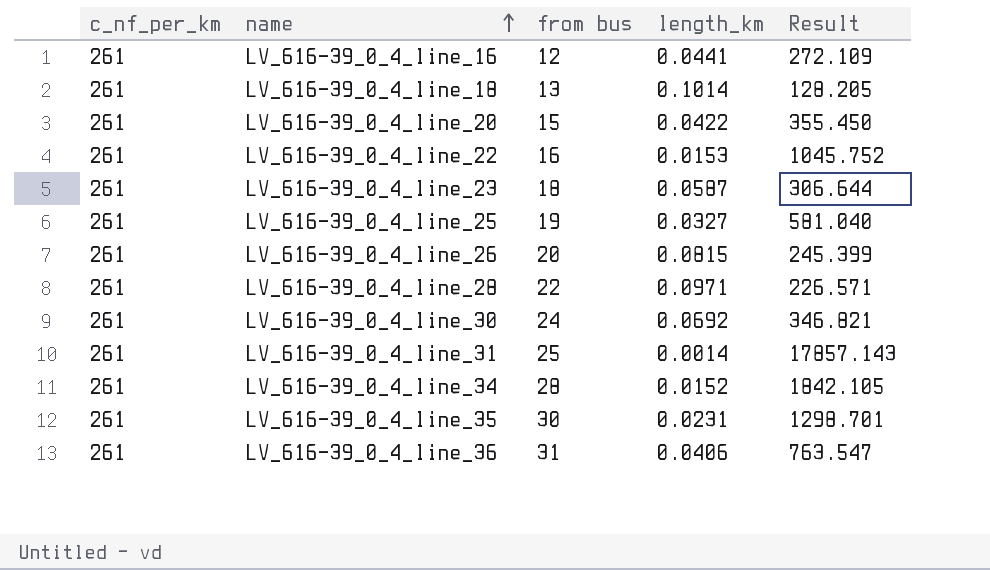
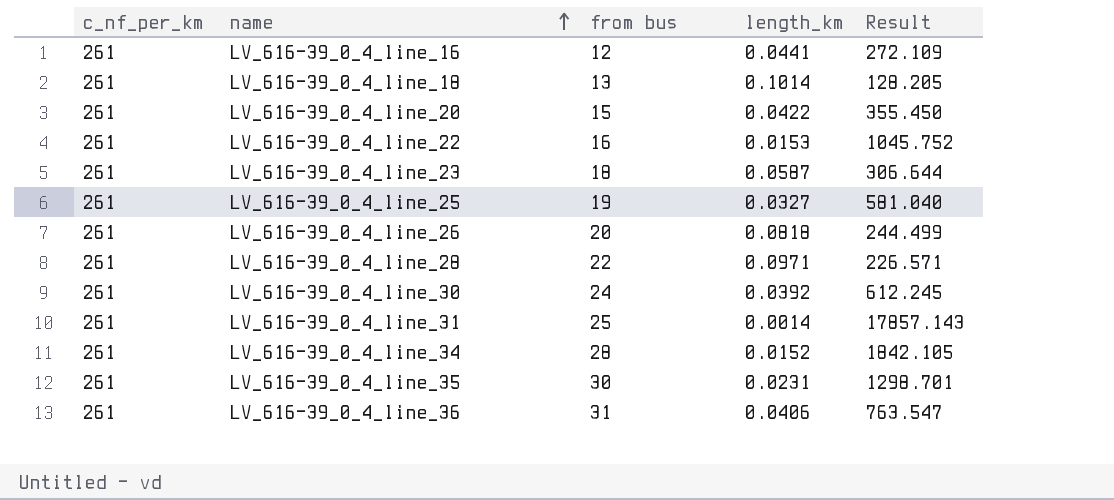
LV_616-39_0_4_line_26 | length_km: 0.0815 -> 0.0818
LV_616-39_0_4_line_26 | Result: 245.399 -> 244.499
LV_616-39_0_4_line_30 | length_km: 0.0692 -> 0.0392
LV_616-39_0_4_line_30 | Result: 346.821 -> 612.245

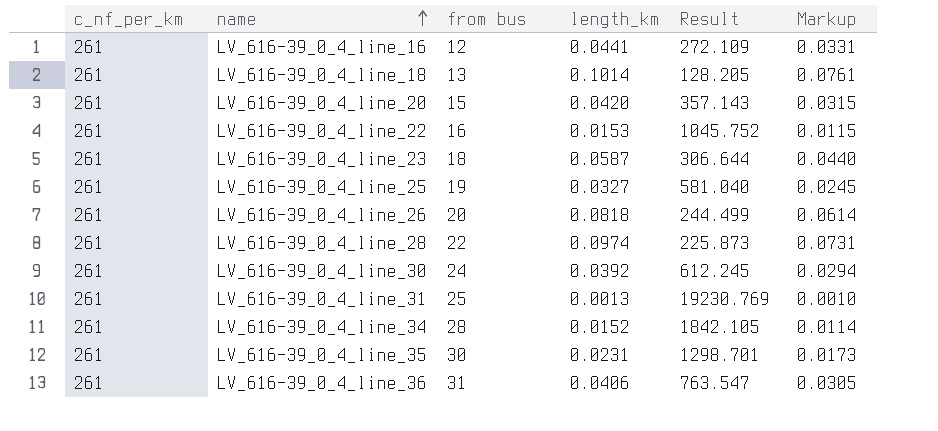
column Markup | formula: none -> [length_km] * 0.75
LV_616-39_0_4_line_20 | length_km: 0.0422 -> 0.0420
LV_616-39_0_4_line_20 | Result: 355.450 -> 357.143
LV_616-39_0_4_line_28 | length_km: 0.0971 -> 0.0974
LV_616-39_0_4_line_28 | Result: 226.571 -> 225.873
LV_616-39_0_4_line_31 | length_km: 0.0014 -> 0.0013
LV_616-39_0_4_line_31 | Result: 17857.143 -> 19230.769

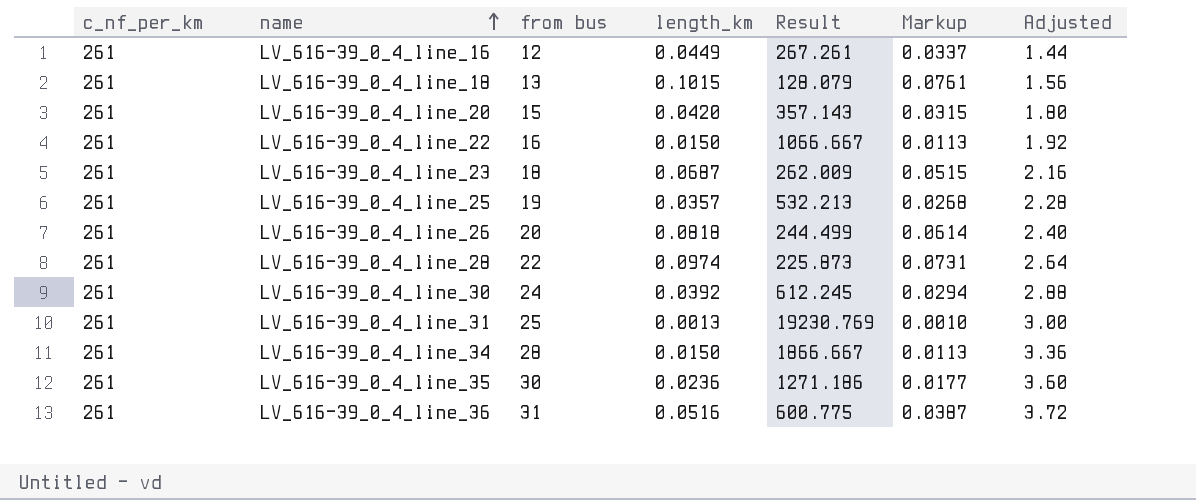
column Adjusted | formula: none -> [from bus] * 0.12
LV_616-39_0_4_line_16 | length_km: 0.0441 -> 0.0449
LV_616-39_0_4_line_16 | Result: 272.109 -> 267.261
LV_616-39_0_4_line_16 | Markup: 0.0331 -> 0.0337
LV_616-39_0_4_line_18 | length_km: 0.1014 -> 0.1015
LV_616-39_0_4_line_18 | Result: 128.205 -> 128.079
LV_616-39_0_4_line_22 | length_km: 0.0153 -> 0.0150
LV_616-39_0_4_line_22 | Result: 1045.752 -> 1066.667
LV_616-39_0_4_line_22 | Markup: 0.0115 -> 0.0113
LV_616-39_0_4_line_23 | length_km: 0.0587 -> 0.0687
LV_616-39_0_4_line_23 | Result: 306.644 -> 262.009
LV_616-39_0_4_line_23 | Markup: 0.0440 -> 0.0515
LV_616-39_0_4_line_25 | length_km: 0.0327 -> 0.0357
LV_616-39_0_4_line_25 | Result: 581.040 -> 532.213
LV_616-39_0_4_line_25 | Markup: 0.0245 -> 0.0268
LV_616-39_0_4_line_34 | length_km: 0.0152 -> 0.0150
LV_616-39_0_4_line_34 | Result: 1842.105 -> 1866.667
LV_616-39_0_4_line_34 | Markup: 0.0114 -> 0.0113
LV_616-39_0_4_line_35 | length_km: 0.0231 -> 0.0236
LV_616-39_0_4_line_35 | Result: 1298.701 -> 1271.186
LV_616-39_0_4_line_35 | Markup: 0.0173 -> 0.0177
LV_616-39_0_4_line_36 | length_km: 0.0406 -> 0.0516
LV_616-39_0_4_line_36 | Result: 763.547 -> 600.775
LV_616-39_0_4_line_36 | Markup: 0.0305 -> 0.0387

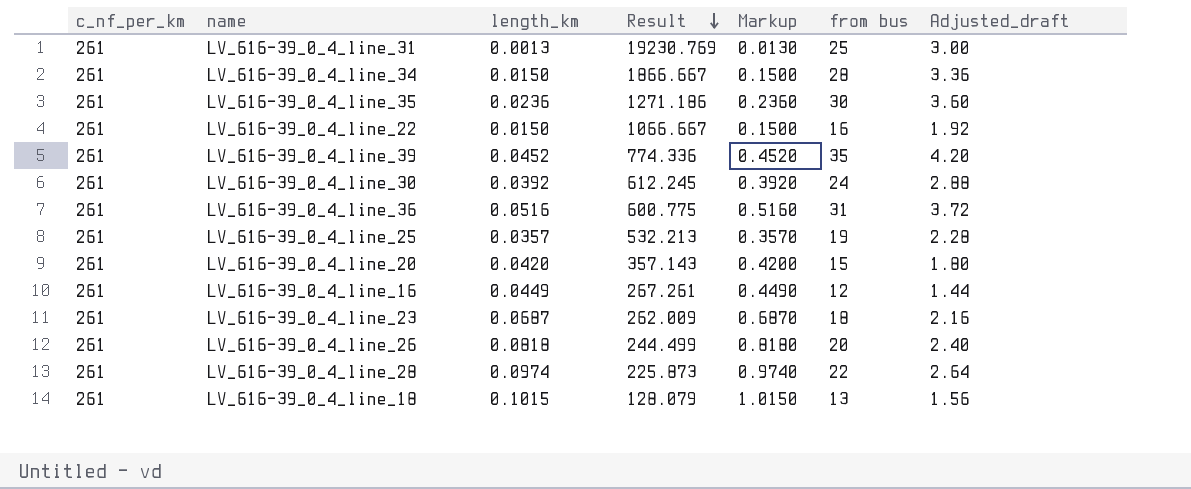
row order: name ascending -> Result descending
column Markup | formula: [length_km] * 0.75 -> [length_km] * 10
column from bus | position: 3 -> 6
column name: Adjusted -> Adjusted_draft
row LV_616-39_0_4_line_39: none -> 261 | 0.0452 | 774.336 | 0.4520 | 35 | 4.20

